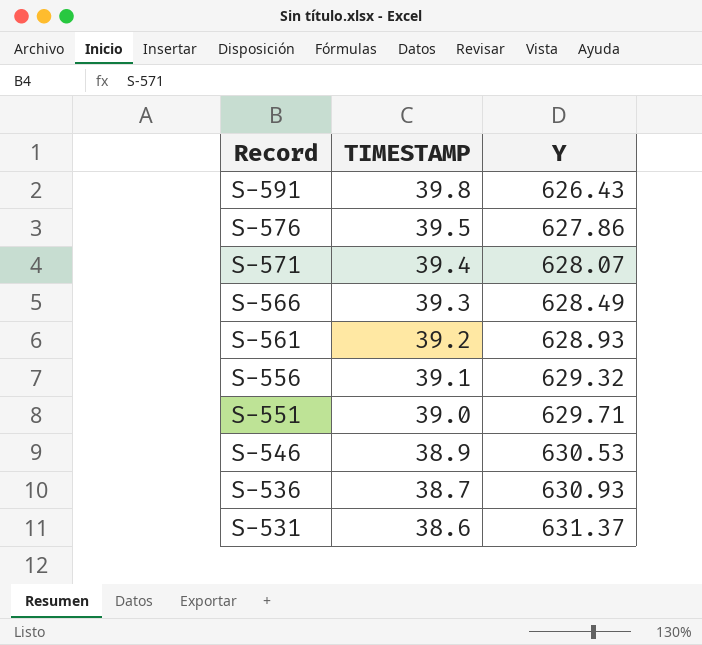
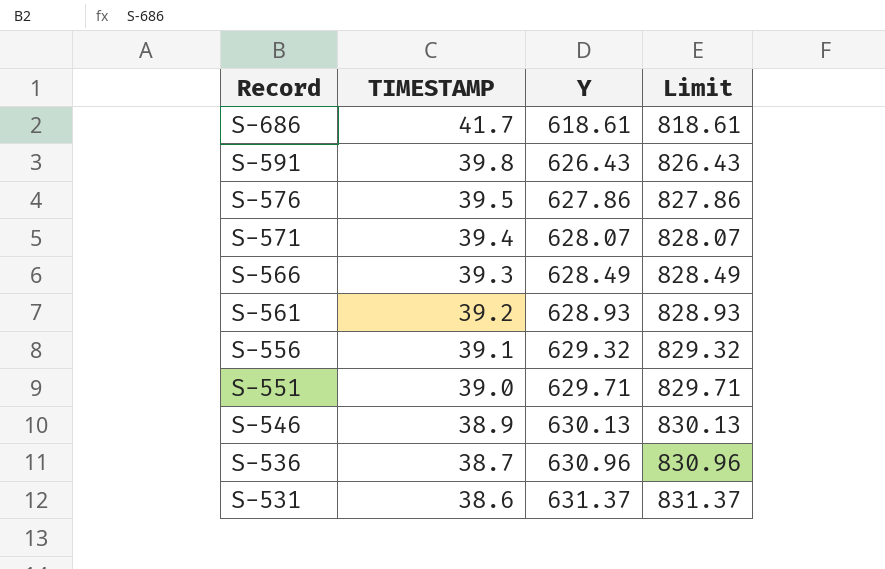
column Limit | formula: none -> [Y] + 200
row S-686: none -> 41.7 | 618.61 | 818.61
S-546 | Y: 630.53 -> 630.13
S-536 | Y: 630.93 -> 630.96

